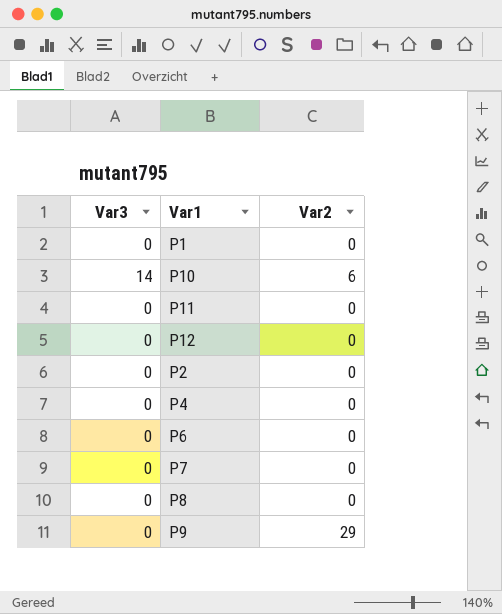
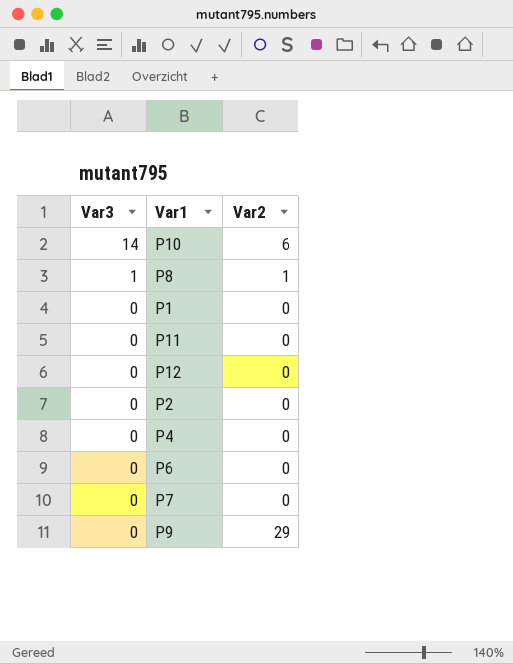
row order: none -> Var3 descending
P8 | Var3: 0 -> 1
P8 | Var2: 0 -> 1

